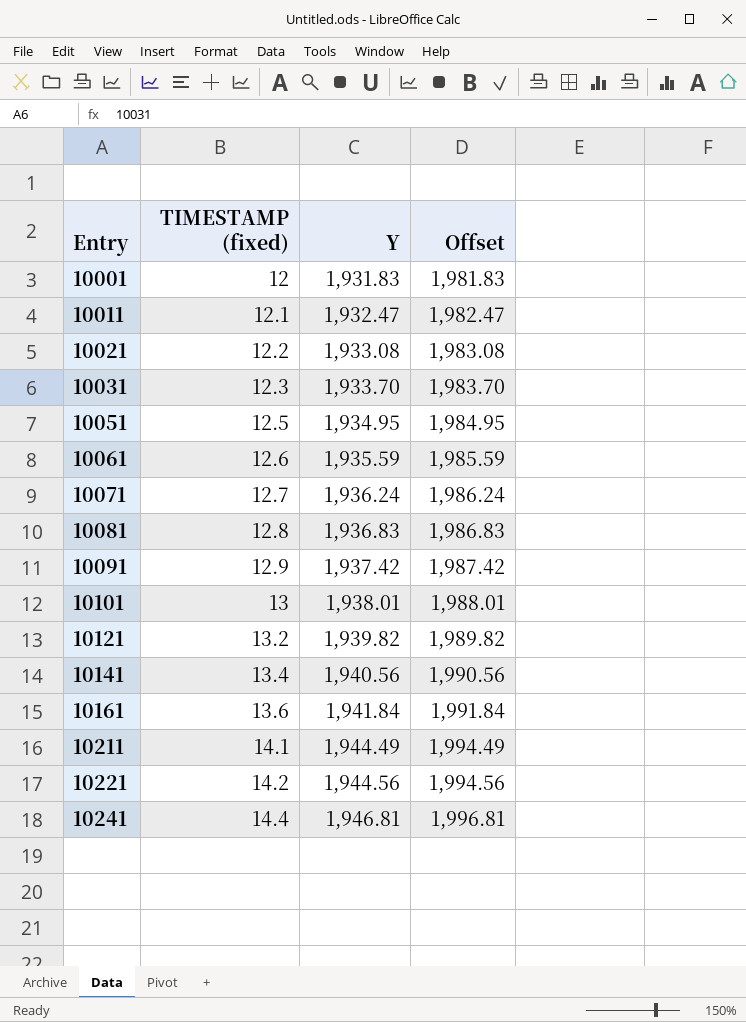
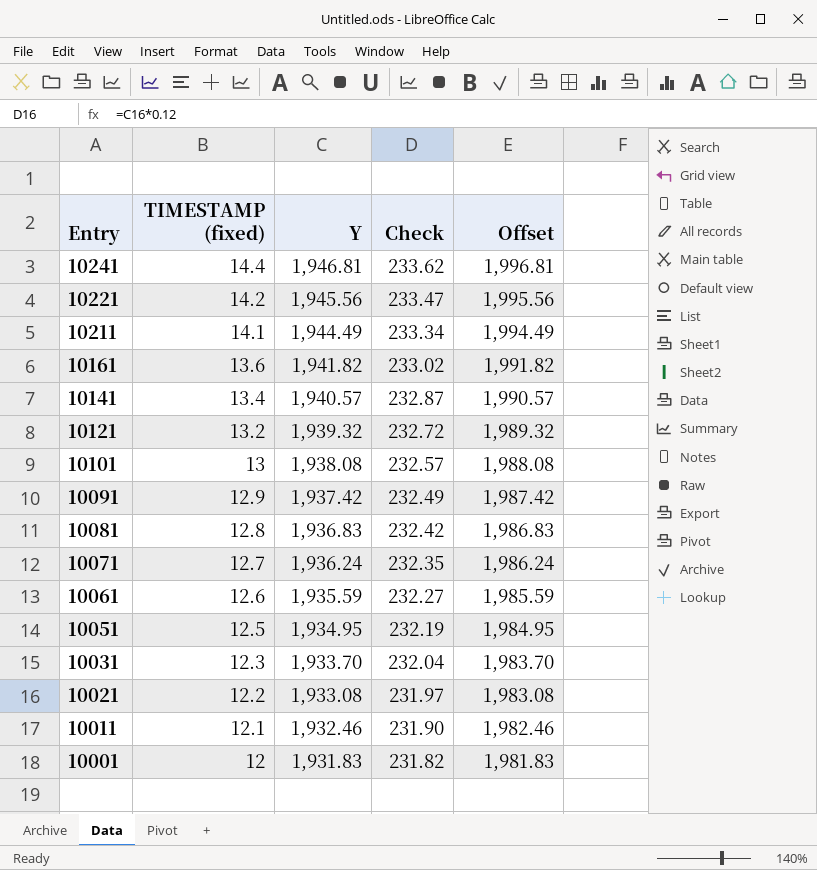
row order: Entry ascending -> Entry descending
column Check | formula: none -> [Y] * 0.12
10221 | Y: 1,944.56 -> 1,945.56
10221 | Offset: 1,994.56 -> 1,995.56
10161 | Y: 1,941.84 -> 1,941.82
10161 | Offset: 1,991.84 -> 1,991.82
10141 | Y: 1,940.56 -> 1,940.57
10141 | Offset: 1,990.56 -> 1,990.57
10121 | Y: 1,939.82 -> 1,939.32
10121 | Offset: 1,989.82 -> 1,989.32
10101 | Y: 1,938.01 -> 1,938.08
10101 | Offset: 1,988.01 -> 1,988.08
10011 | Y: 1,932.47 -> 1,932.46
10011 | Offset: 1,982.47 -> 1,982.46

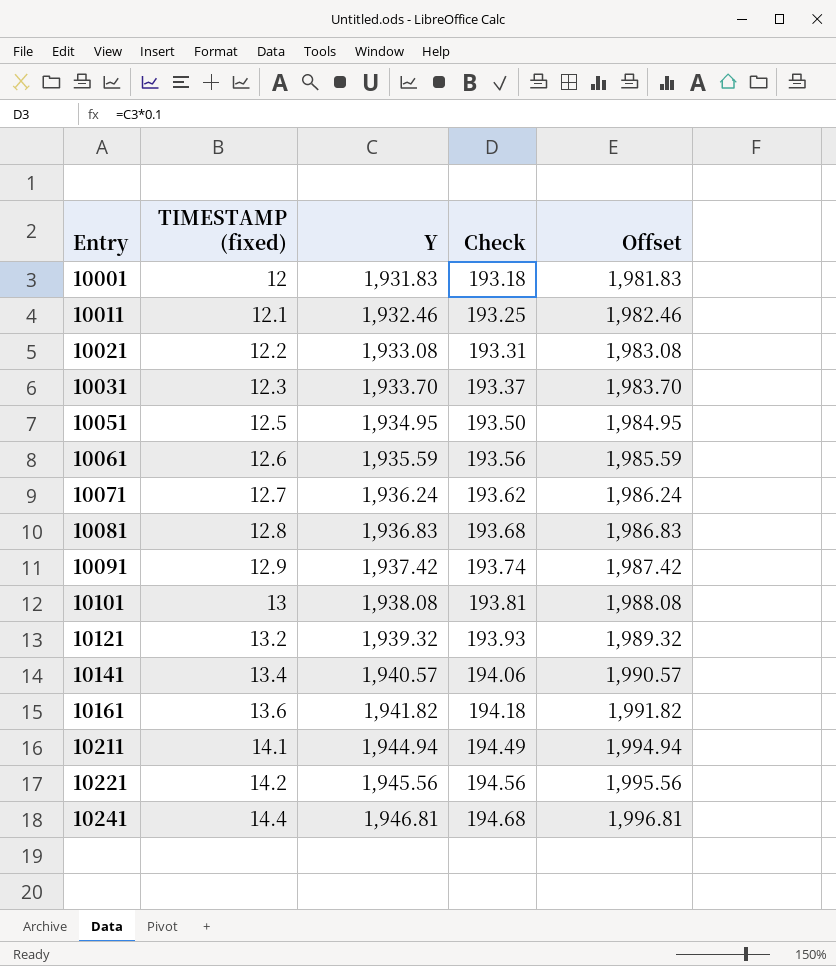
row order: Entry descending -> Entry ascending
column Check | formula: [Y] * 0.12 -> [Y] * 0.1
10211 | Y: 1,944.49 -> 1,944.94
10211 | Offset: 1,994.49 -> 1,994.94

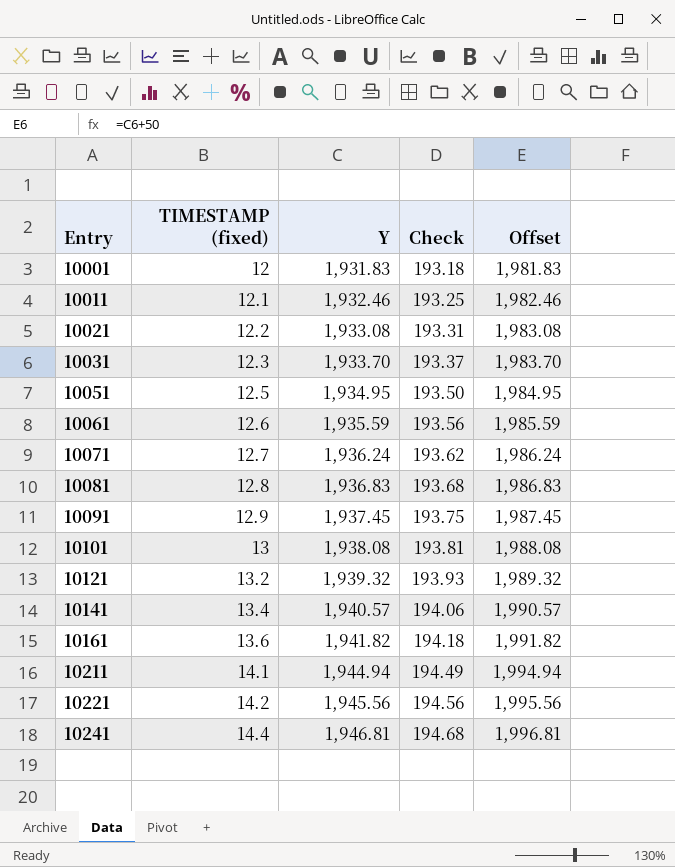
10091 | Y: 1,937.42 -> 1,937.45
10091 | Check: 193.74 -> 193.75
10091 | Offset: 1,987.42 -> 1,987.45

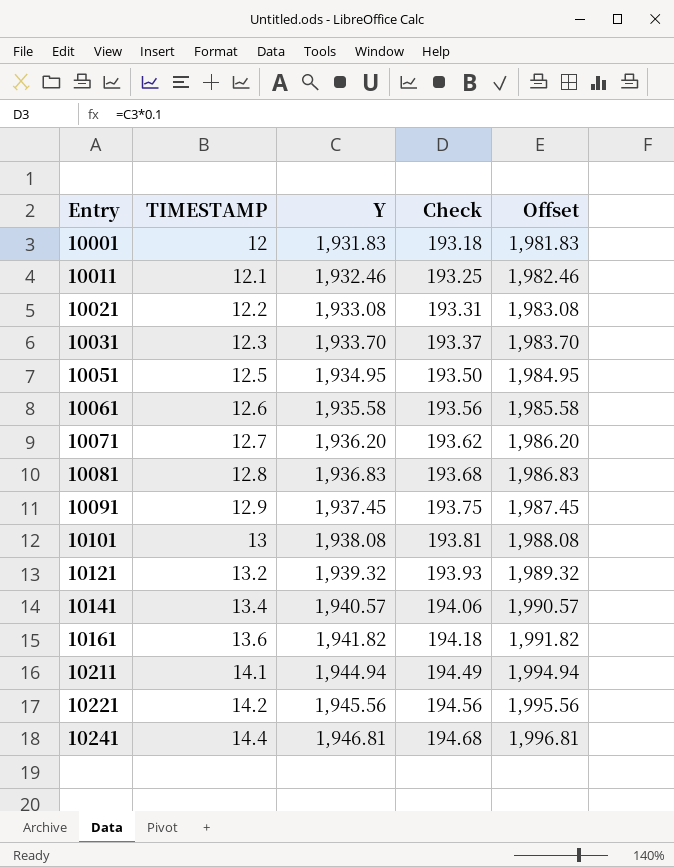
column name: TIMESTAMP (fixed) -> TIMESTAMP
10061 | Y: 1,935.59 -> 1,935.58
10061 | Offset: 1,985.59 -> 1,985.58
10071 | Y: 1,936.24 -> 1,936.20
10071 | Offset: 1,986.24 -> 1,986.20

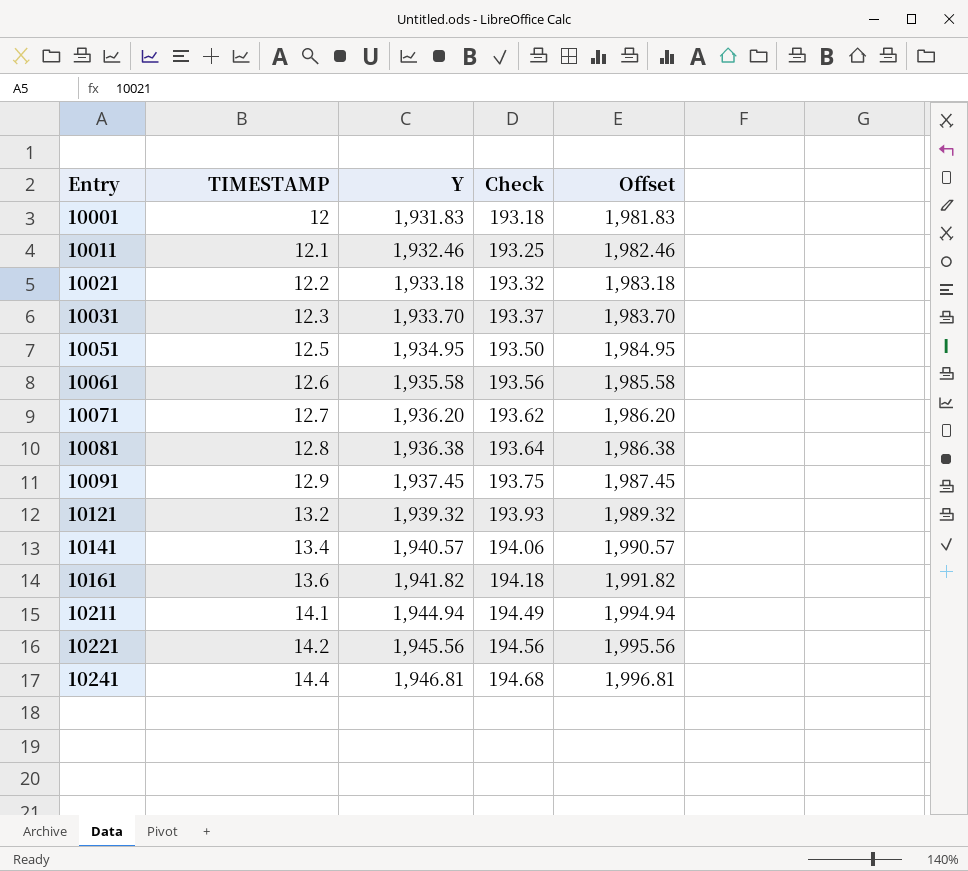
row 10101: 13 | 1,938.08 | 193.81 | 1,988.08 -> none
10021 | Y: 1,933.08 -> 1,933.18
10021 | Check: 193.31 -> 193.32
10021 | Offset: 1,983.08 -> 1,983.18
10081 | Y: 1,936.83 -> 1,936.38
10081 | Check: 193.68 -> 193.64
10081 | Offset: 1,986.83 -> 1,986.38

